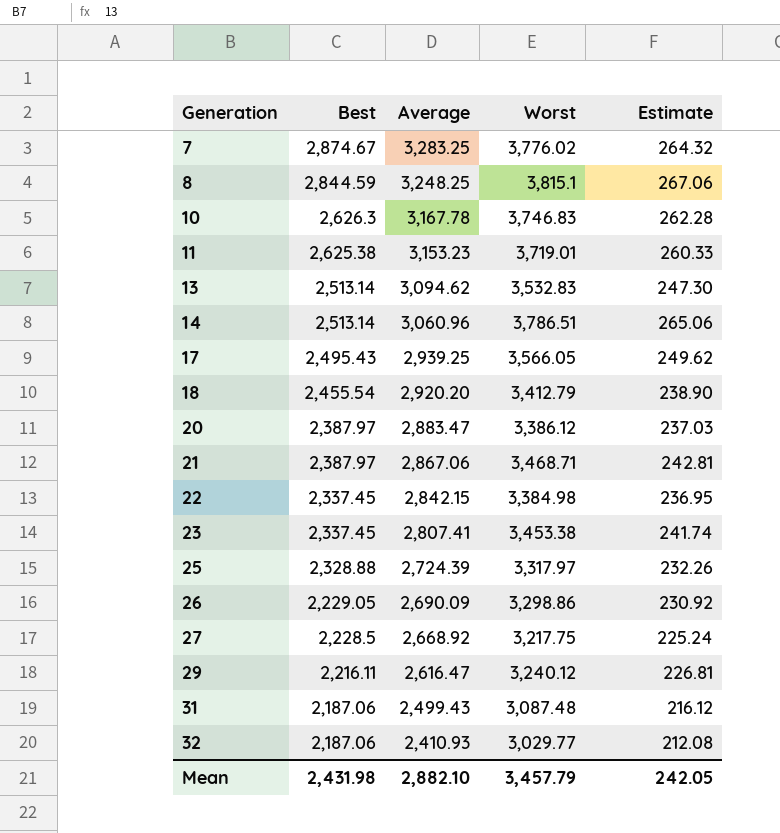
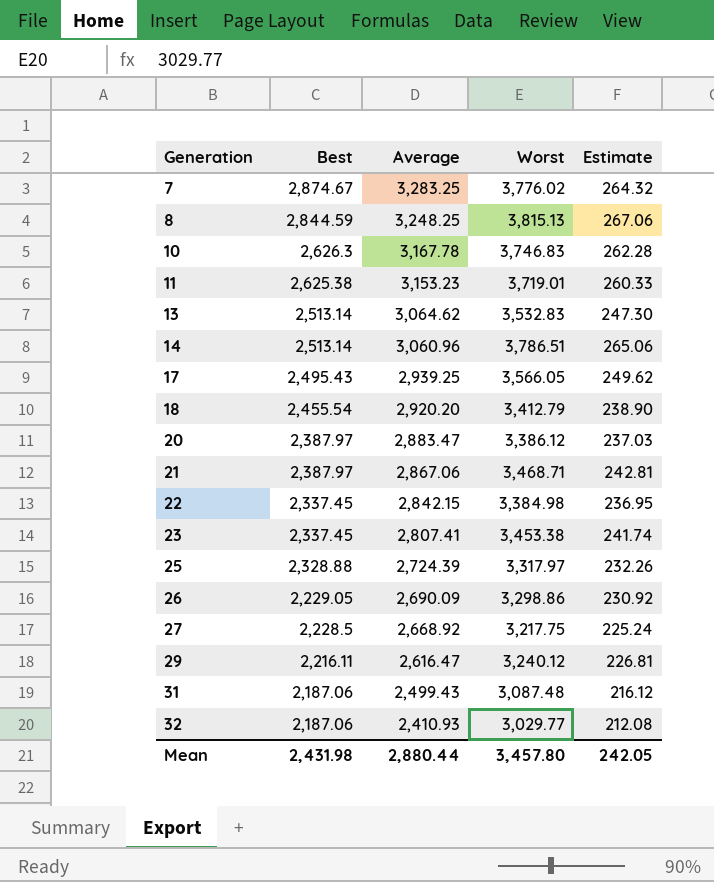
8 | Worst: 3,815.1 -> 3,815.13
13 | Average: 3,094.62 -> 3,064.62
Mean | Average: 2,882.10 -> 2,880.44
Mean | Worst: 3,457.79 -> 3,457.80

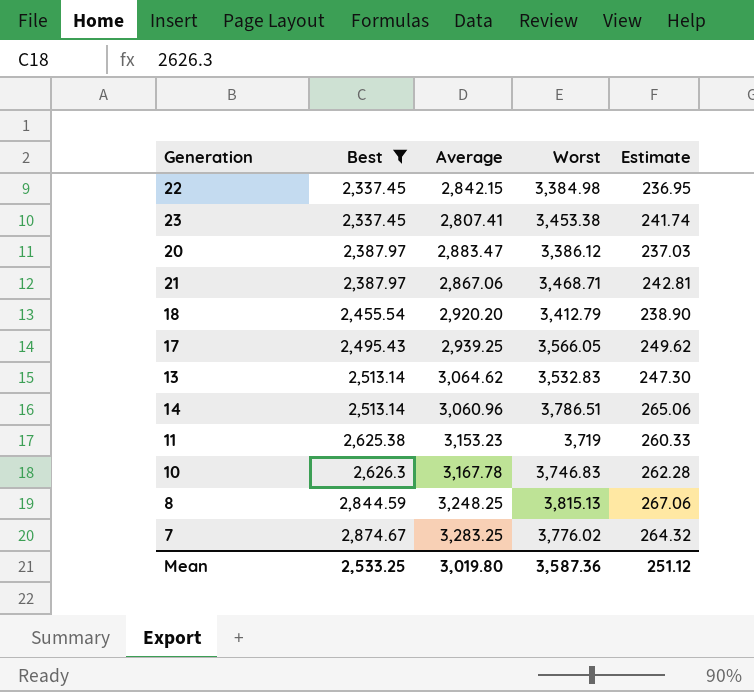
filter: none -> Best >= 2,337.45
row order: Generation ascending -> Best ascending
11 | Worst: 3,719.01 -> 3,719
Mean | Best: 2,431.98 -> 2,533.25
Mean | Average: 2,880.44 -> 3,019.80
Mean | Worst: 3,457.80 -> 3,587.36
Mean | Estimate: 242.05 -> 251.12

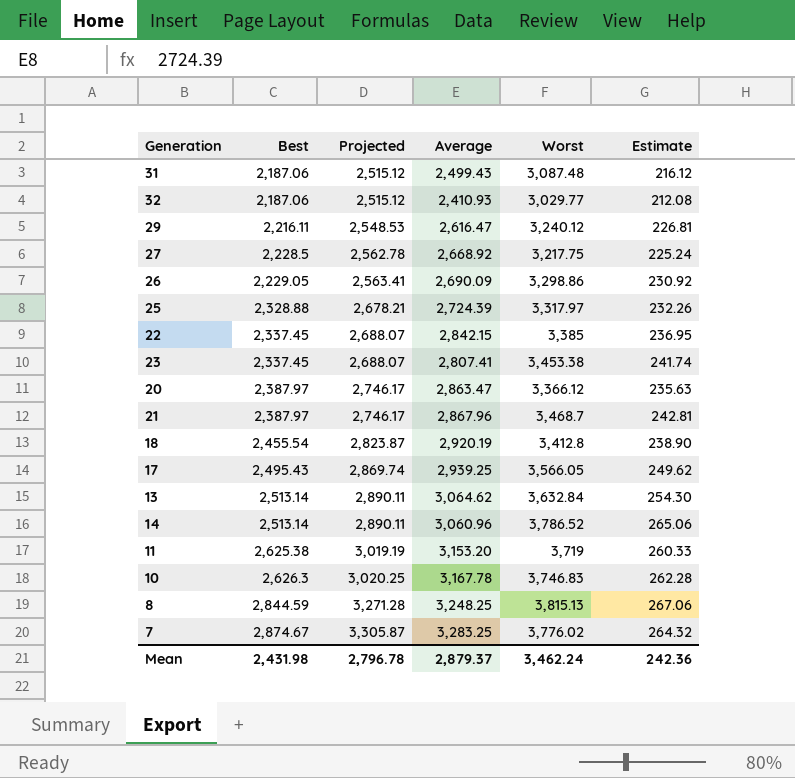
filter: Best >= 2,337.45 -> none
column Projected | formula: none -> [Best] * 1.15
22 | Worst: 3,384.98 -> 3,385
20 | Average: 2,883.47 -> 2,863.47
20 | Worst: 3,386.12 -> 3,366.12
20 | Estimate: 237.03 -> 235.63
21 | Average: 2,867.06 -> 2,867.96
21 | Worst: 3,468.71 -> 3,468.7
18 | Average: 2,920.20 -> 2,920.19
18 | Worst: 3,412.79 -> 3,412.8
13 | Worst: 3,532.83 -> 3,632.84
13 | Estimate: 247.30 -> 254.30
14 | Worst: 3,786.51 -> 3,786.52
11 | Average: 3,153.23 -> 3,153.20
Mean | Best: 2,533.25 -> 2,431.98
Mean | Average: 3,019.80 -> 2,879.37
Mean | Worst: 3,587.36 -> 3,462.24
Mean | Estimate: 251.12 -> 242.36

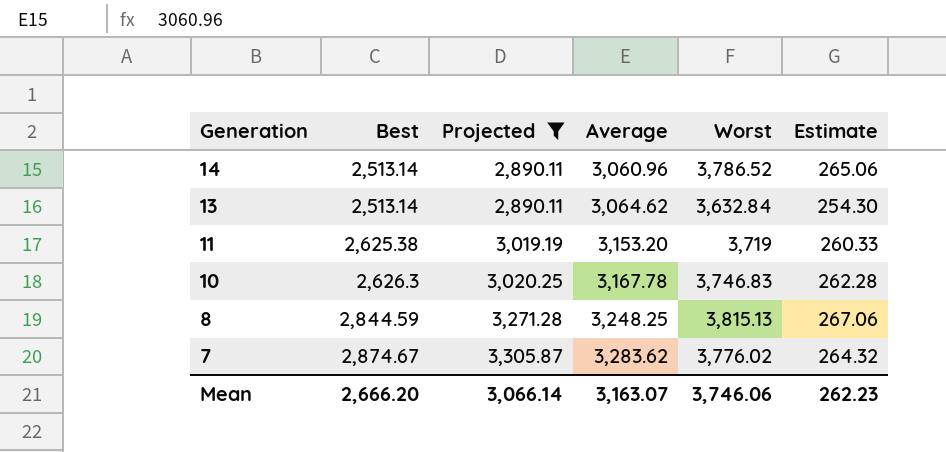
filter: none -> Projected >= 2,890.11
row order: Best ascending -> Generation descending
7 | Average: 3,283.25 -> 3,283.62
Mean | Best: 2,431.98 -> 2,666.20
Mean | Projected: 2,796.78 -> 3,066.14
Mean | Average: 2,879.37 -> 3,163.07
Mean | Worst: 3,462.24 -> 3,746.06
Mean | Estimate: 242.36 -> 262.23

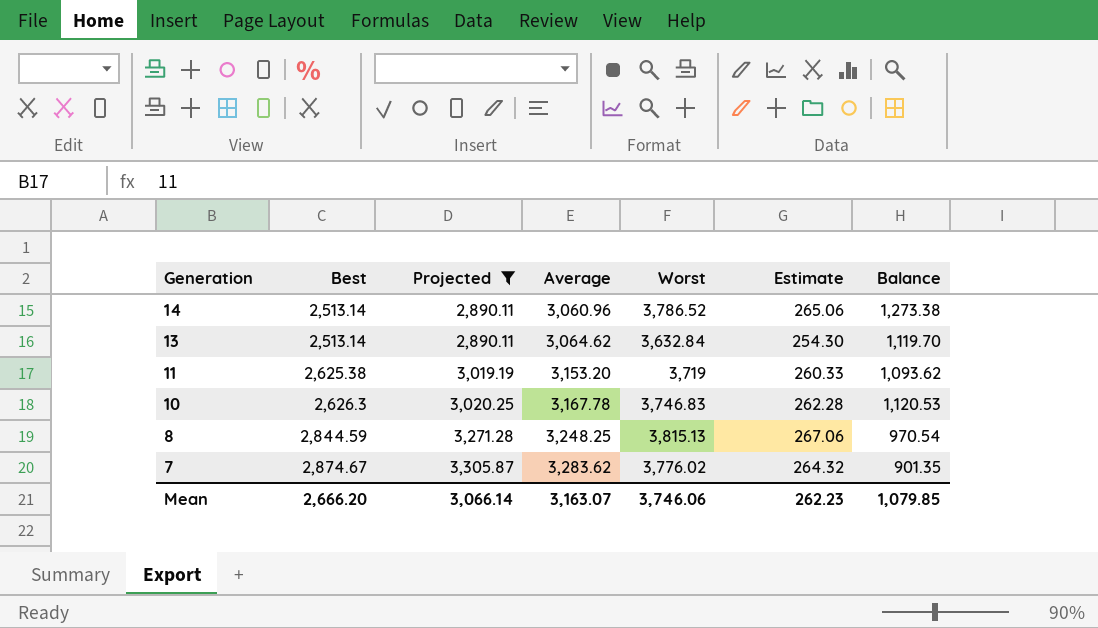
column Balance | formula: none -> [Worst] - [Best]

